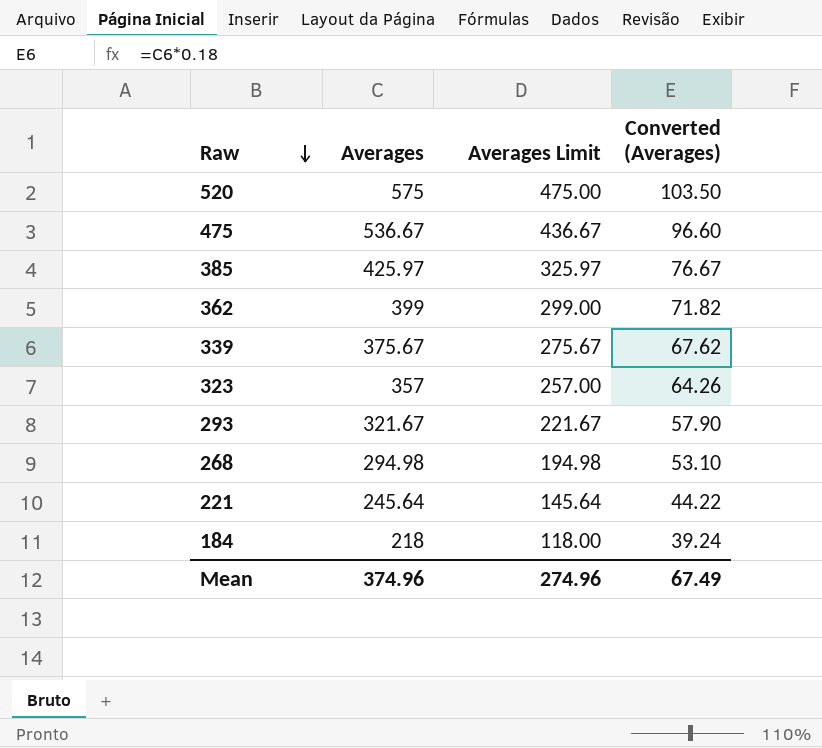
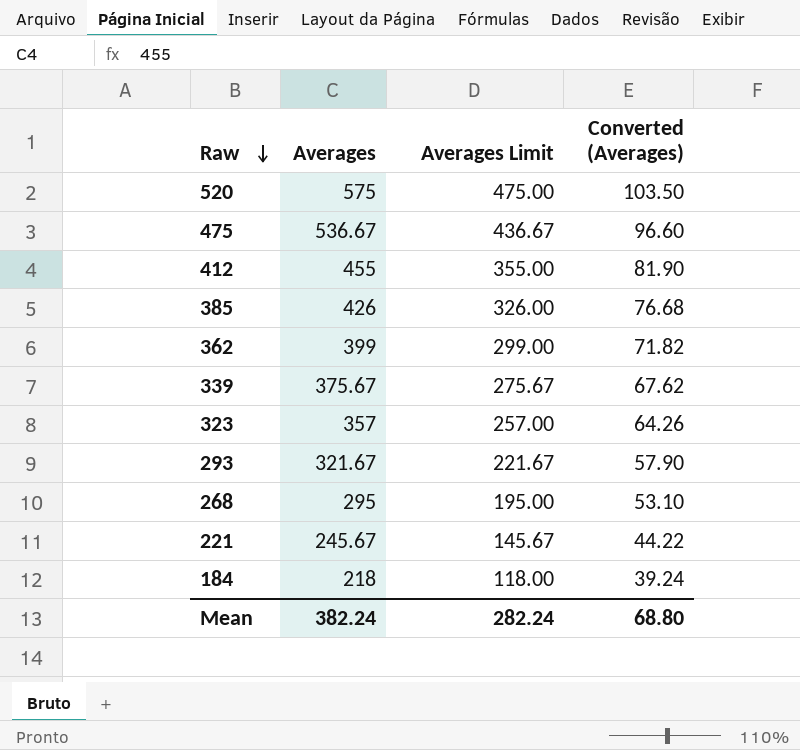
row 412: none -> 455 | 355.00 | 81.90
385 | Averages: 425.97 -> 426
385 | Averages Limit: 325.97 -> 326.00
385 | Converted (Averages): 76.67 -> 76.68
268 | Averages: 294.98 -> 295
268 | Averages Limit: 194.98 -> 195.00
221 | Averages: 245.64 -> 245.67
221 | Averages Limit: 145.64 -> 145.67
Mean | Averages: 374.96 -> 382.24
Mean | Averages Limit: 274.96 -> 282.24
Mean | Converted (Averages): 67.49 -> 68.80

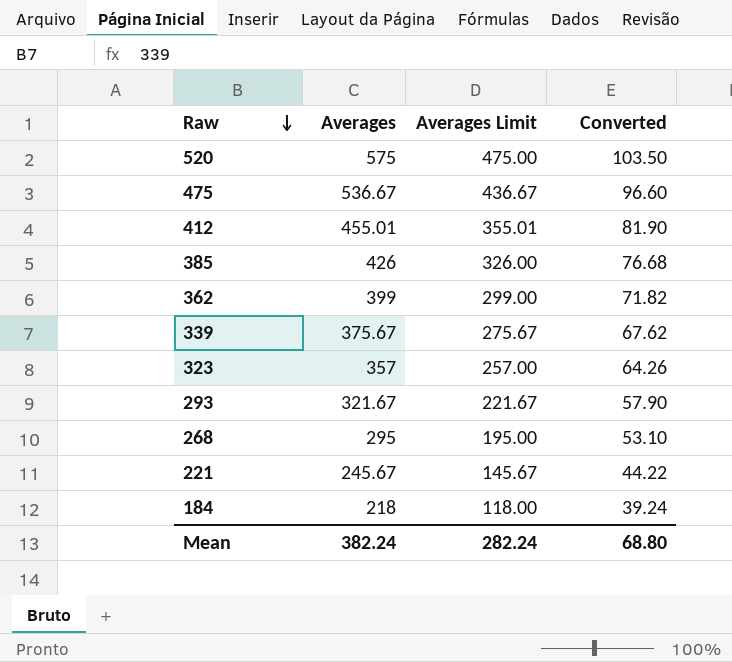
column name: Converted (Averages) -> Converted
412 | Averages: 455 -> 455.01
412 | Averages Limit: 355.00 -> 355.01

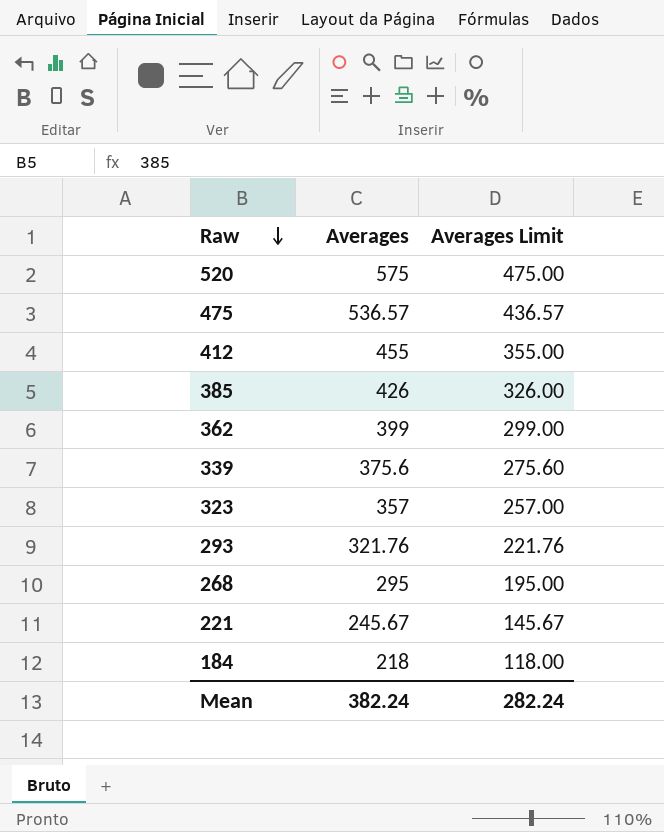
column Converted | formula: [Averages] * 0.18 -> none
475 | Averages: 536.67 -> 536.57
475 | Averages Limit: 436.67 -> 436.57
412 | Averages: 455.01 -> 455
412 | Averages Limit: 355.01 -> 355.00
339 | Averages: 375.67 -> 375.6
339 | Averages Limit: 275.67 -> 275.60
293 | Averages: 321.67 -> 321.76
293 | Averages Limit: 221.67 -> 221.76

